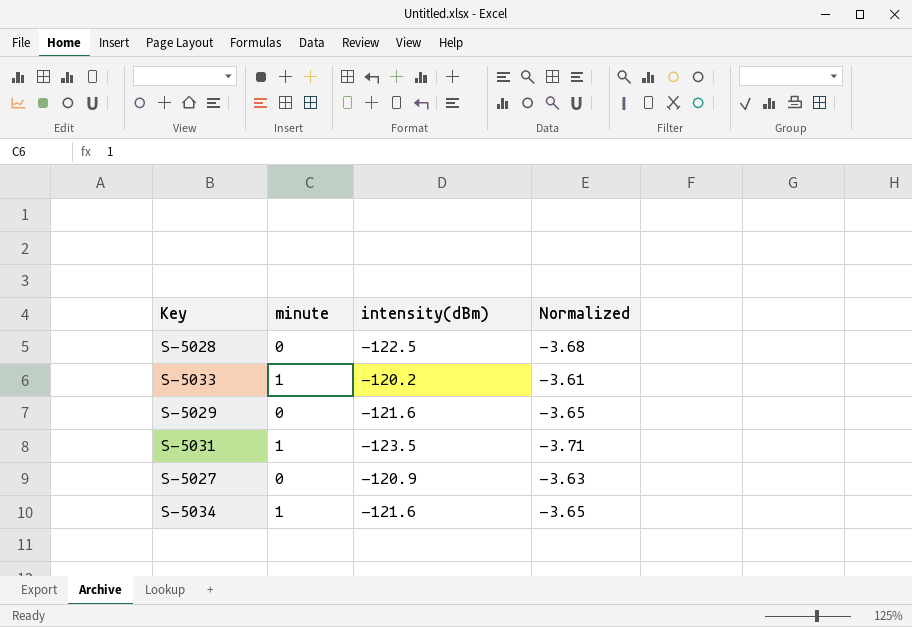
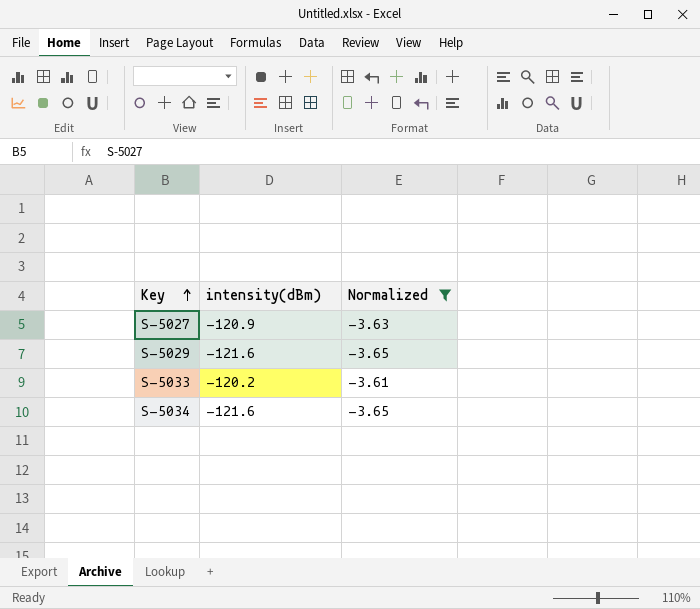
filter: none -> Normalized >= -3.65
row order: none -> Key ascending
column minute | position: 2 -> none

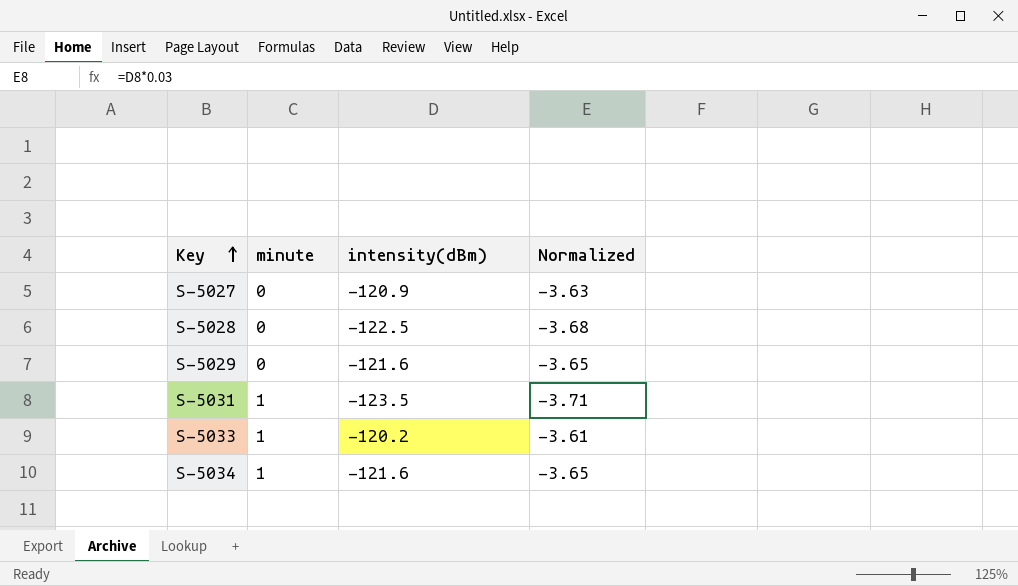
filter: Normalized >= -3.65 -> none
column minute | position: none -> 2

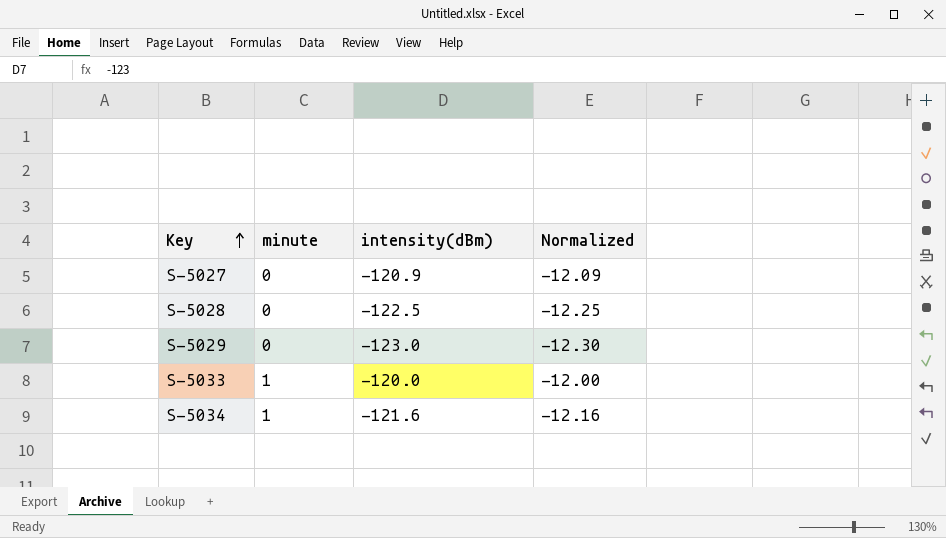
column Normalized | formula: [intensity(dBm)] * 0.03 -> [intensity(dBm)] * 0.1
row S-5031: 1 | -123.5 | -3.71 -> none
S-5029 | intensity(dBm): -121.6 -> -123.0
S-5033 | intensity(dBm): -120.2 -> -120.0

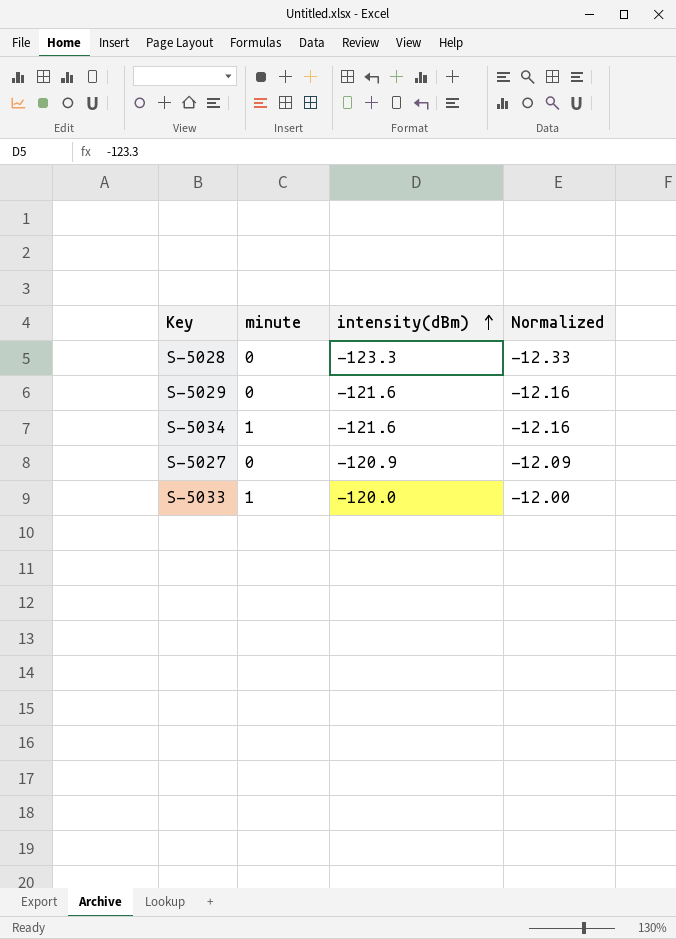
row order: Key ascending -> intensity(dBm) ascending
S-5028 | intensity(dBm): -122.5 -> -123.3
S-5028 | Normalized: -12.25 -> -12.33
S-5029 | intensity(dBm): -123.0 -> -121.6
S-5029 | Normalized: -12.30 -> -12.16

